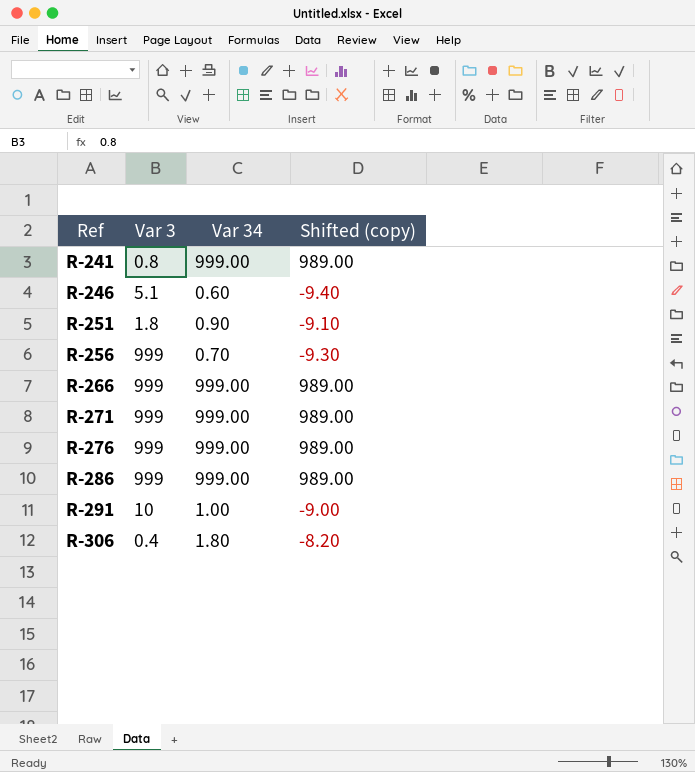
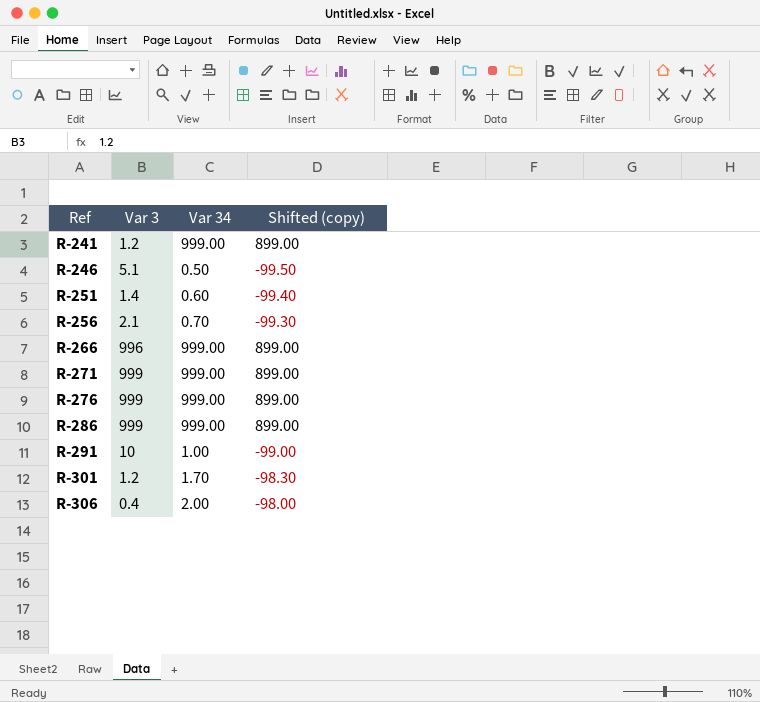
column Shifted (copy) | formula: [Var 34] - 10 -> [Var 34] - 100
R-241 | Var 3: 0.8 -> 1.2
R-246 | Var 34: 0.60 -> 0.50
R-251 | Var 3: 1.8 -> 1.4
R-251 | Var 34: 0.90 -> 0.60
R-256 | Var 3: 999 -> 2.1
R-266 | Var 3: 999 -> 996
row R-301: none -> 1.2 | 1.70 | -98.30
R-306 | Var 34: 1.80 -> 2.00

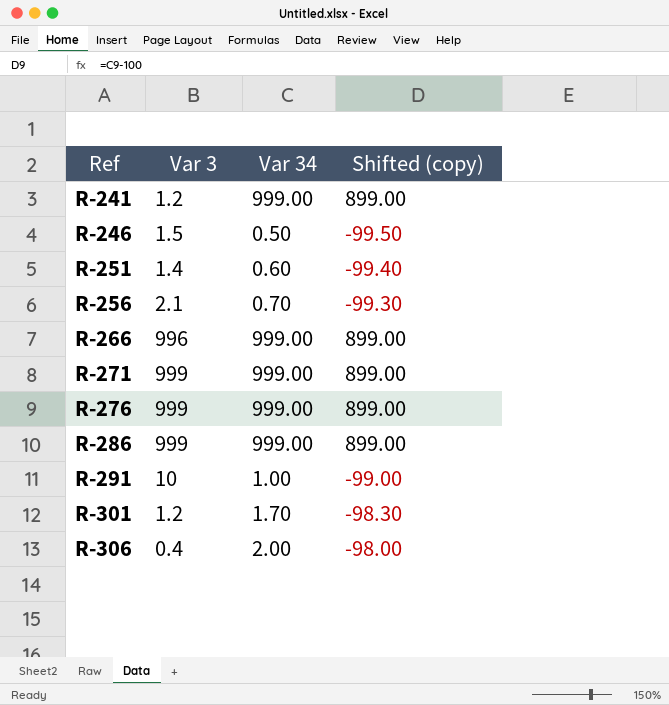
R-246 | Var 3: 5.1 -> 1.5

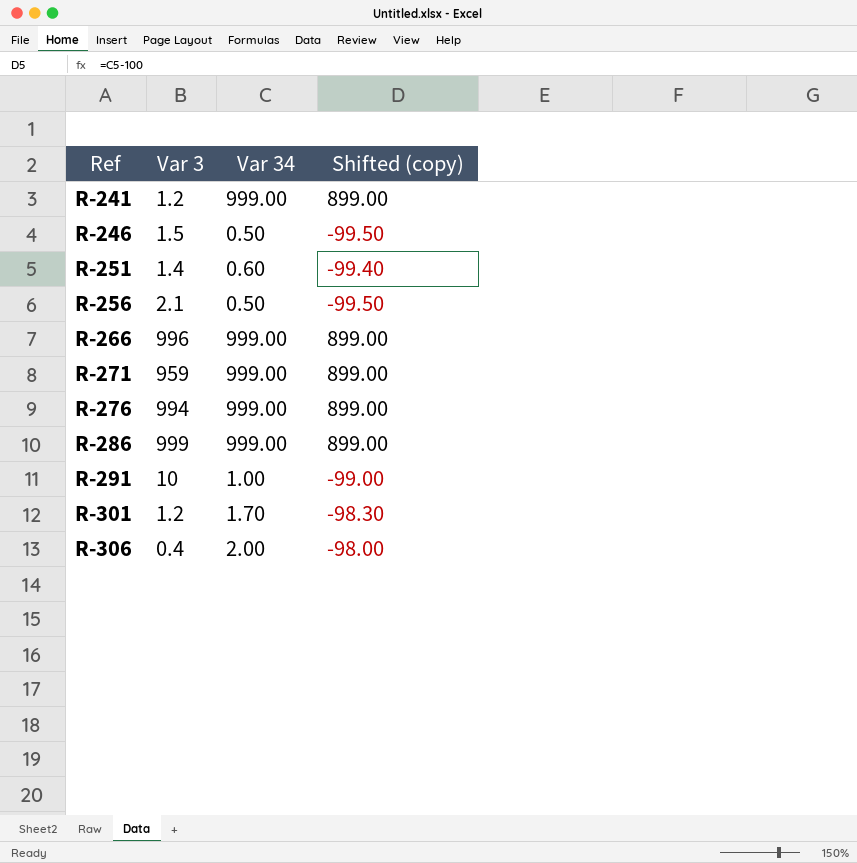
R-256 | Var 34: 0.70 -> 0.50
R-256 | Shifted (copy): -99.30 -> -99.50
R-271 | Var 3: 999 -> 959
R-276 | Var 3: 999 -> 994

